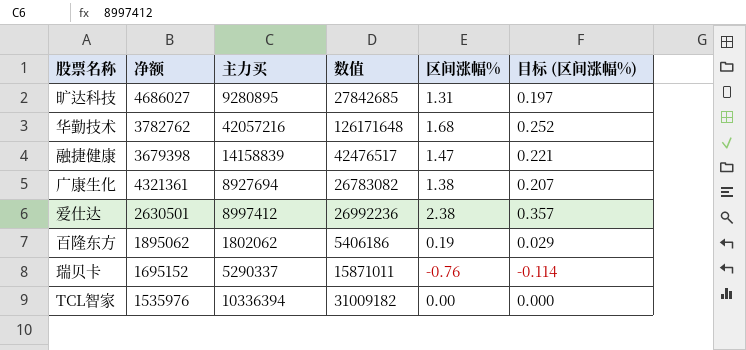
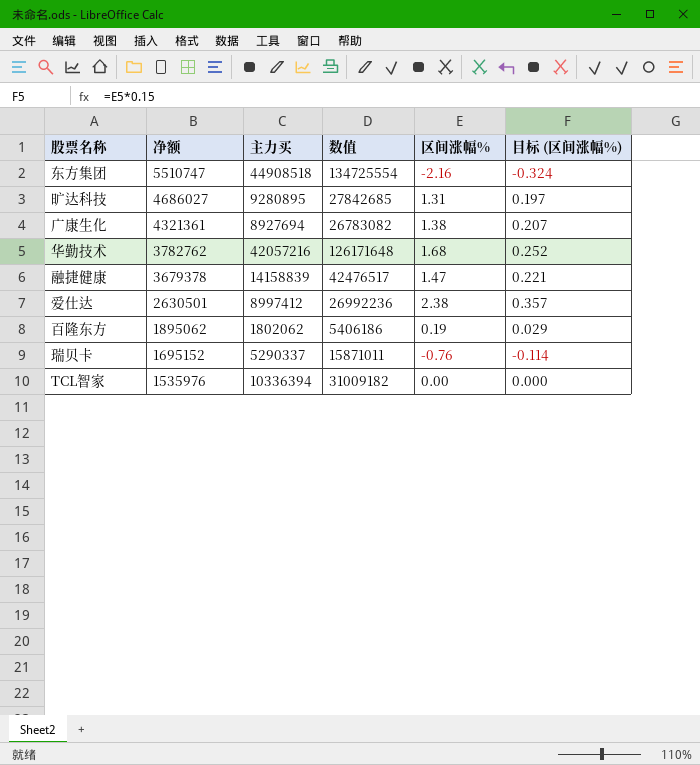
row order: none -> 净额 descending
row 东方集团: none -> 5510747 | 44908518 | 134725554 | -2.16 | -0.324
融捷健康 | 净额: 3679398 -> 3679378

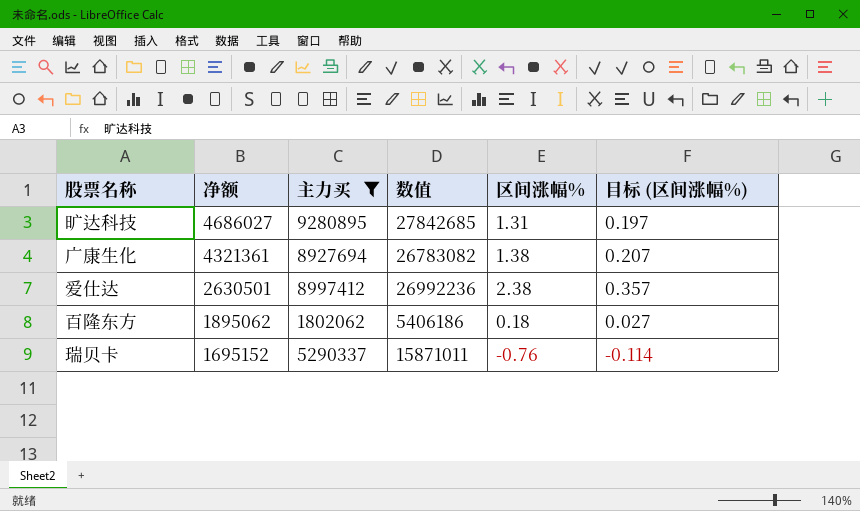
filter: none -> 主力买 <= 9280895
百隆东方 | 区间涨幅%: 0.19 -> 0.18
百隆东方 | 目标 (区间涨幅%): 0.029 -> 0.027

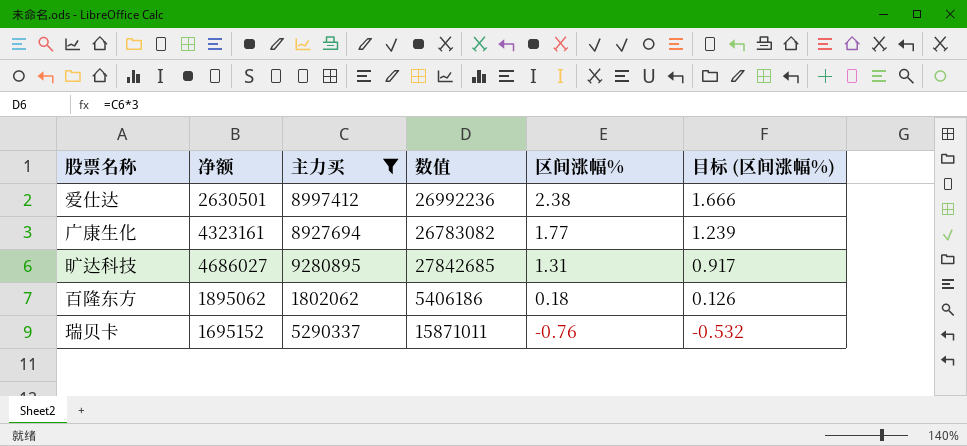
row order: 净额 descending -> 区间涨幅% descending
column 目标 (区间涨幅%) | formula: [区间涨幅%] * 0.15 -> [区间涨幅%] * 0.7
广康生化 | 净额: 4321361 -> 4323161
广康生化 | 区间涨幅%: 1.38 -> 1.77

